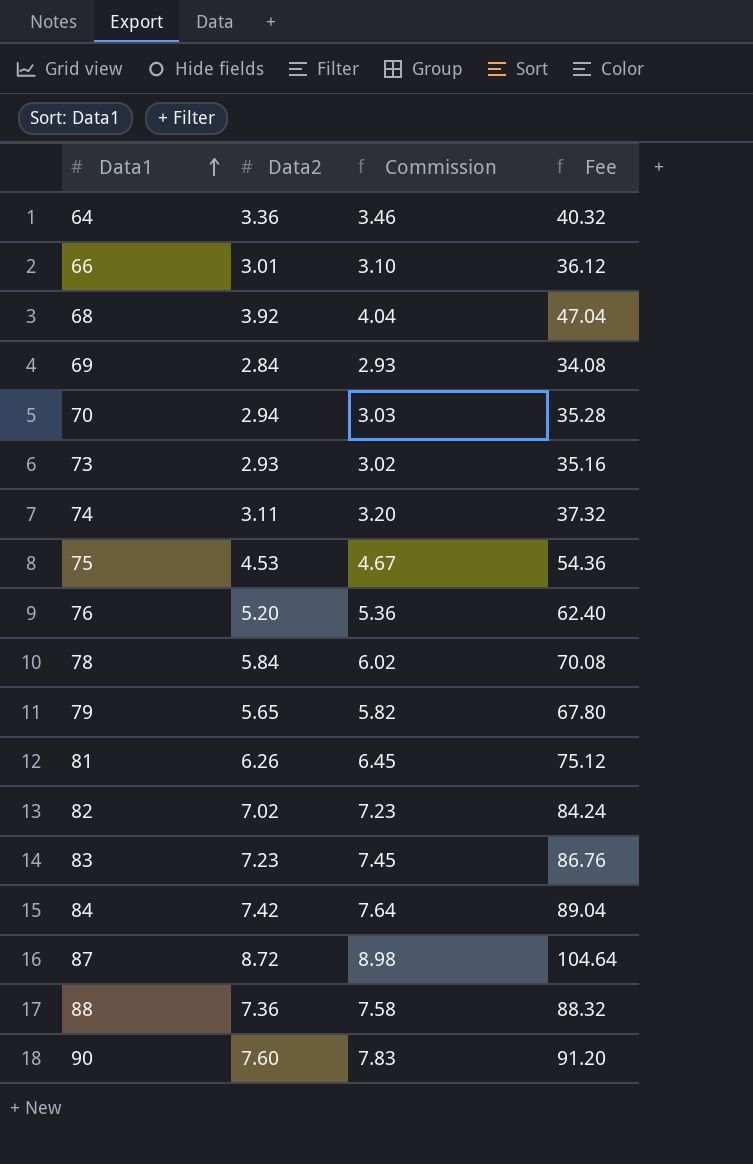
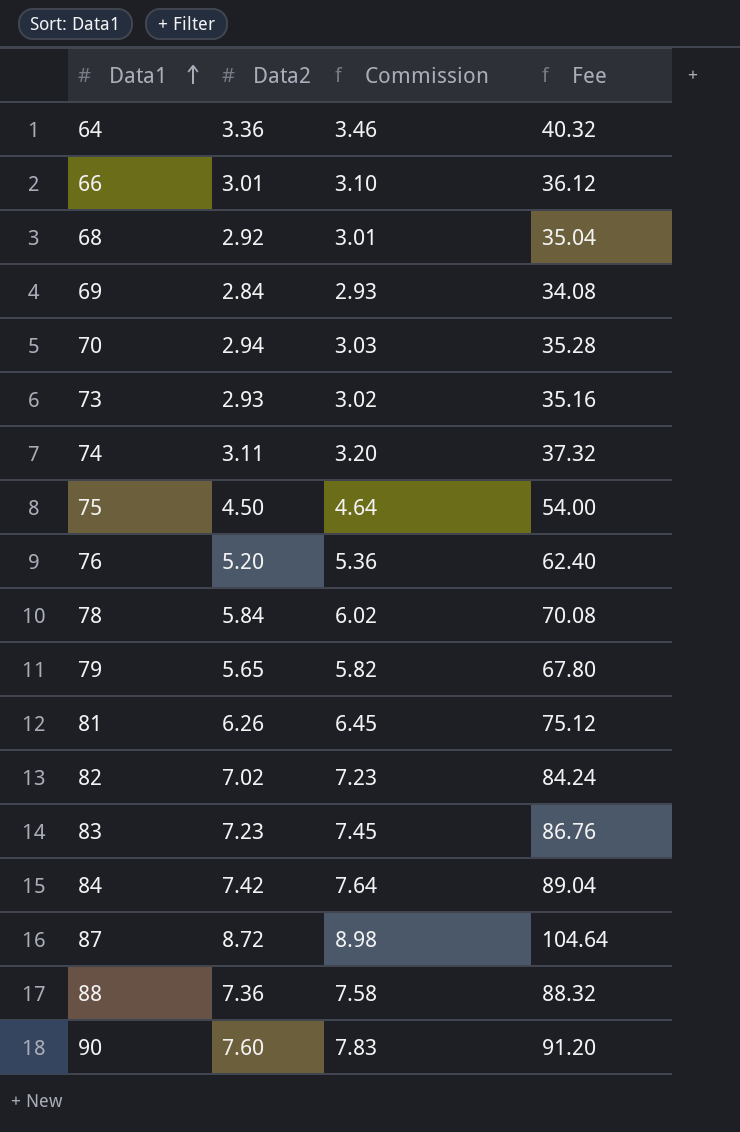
68 | Data2: 3.92 -> 2.92
68 | Commission: 4.04 -> 3.01
68 | Fee: 47.04 -> 35.04
75 | Data2: 4.53 -> 4.50
75 | Commission: 4.67 -> 4.64
75 | Fee: 54.36 -> 54.00

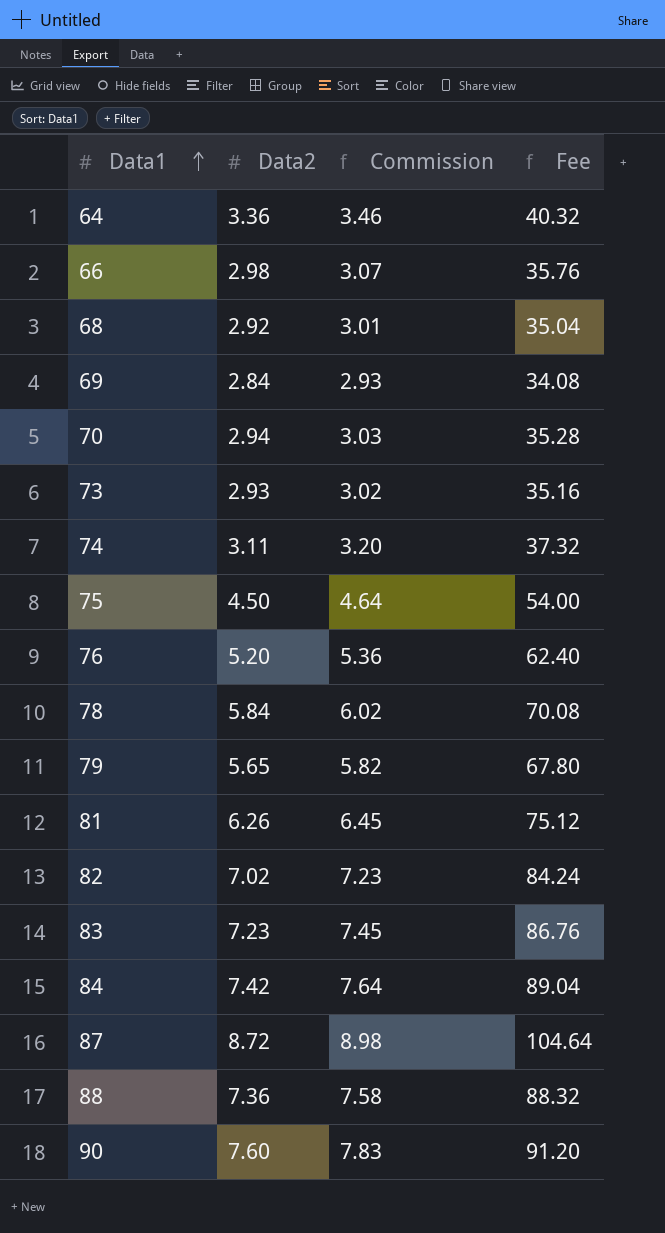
66 | Data2: 3.01 -> 2.98
66 | Commission: 3.10 -> 3.07
66 | Fee: 36.12 -> 35.76

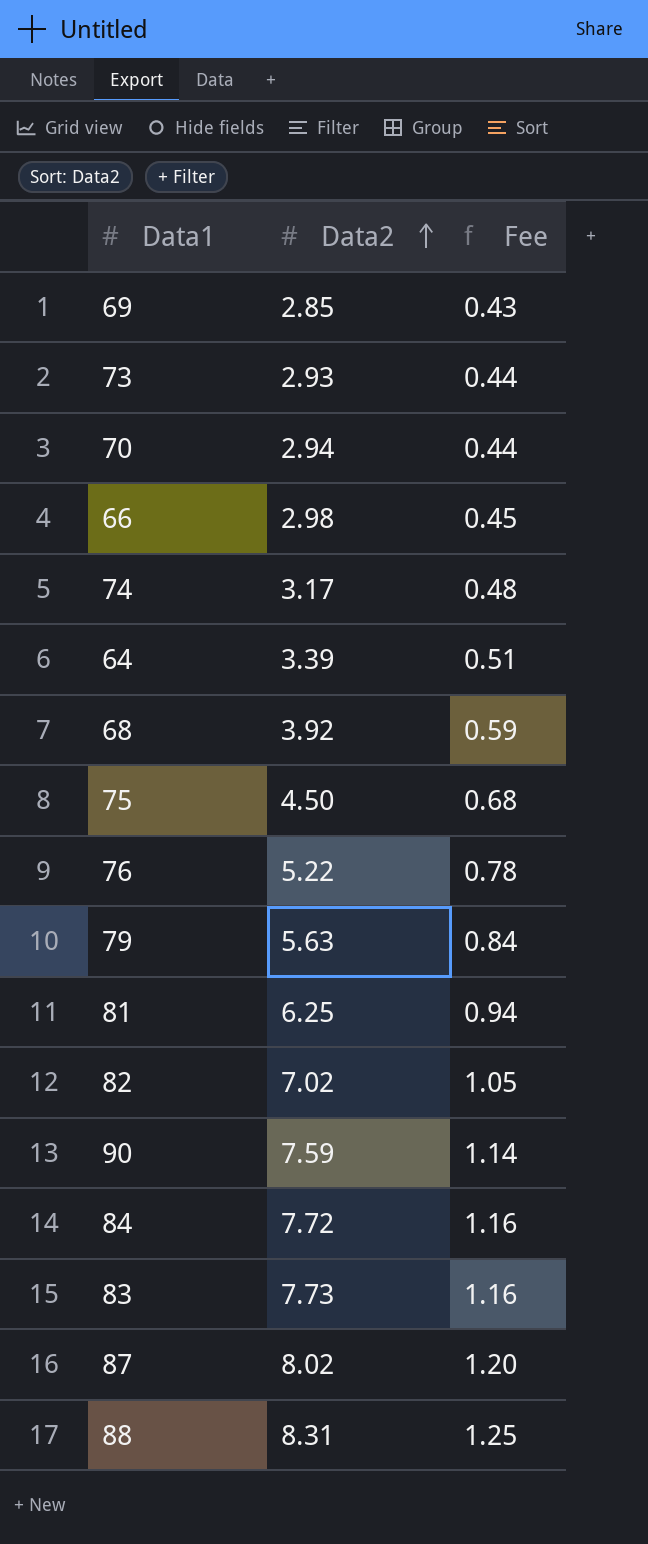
row order: Data1 ascending -> Data2 ascending
column Commission | formula: [Data2] * 1.03 -> none
column Fee | formula: [Data2] * 12 -> [Data2] * 0.15
row 78: 5.84 | 6.02 | 70.08 -> none
69 | Data2: 2.84 -> 2.85
74 | Data2: 3.11 -> 3.17
64 | Data2: 3.36 -> 3.39
68 | Data2: 2.92 -> 3.92
76 | Data2: 5.20 -> 5.22
79 | Data2: 5.65 -> 5.63
81 | Data2: 6.26 -> 6.25
90 | Data2: 7.60 -> 7.59
84 | Data2: 7.42 -> 7.72
83 | Data2: 7.23 -> 7.73
87 | Data2: 8.72 -> 8.02
88 | Data2: 7.36 -> 8.31

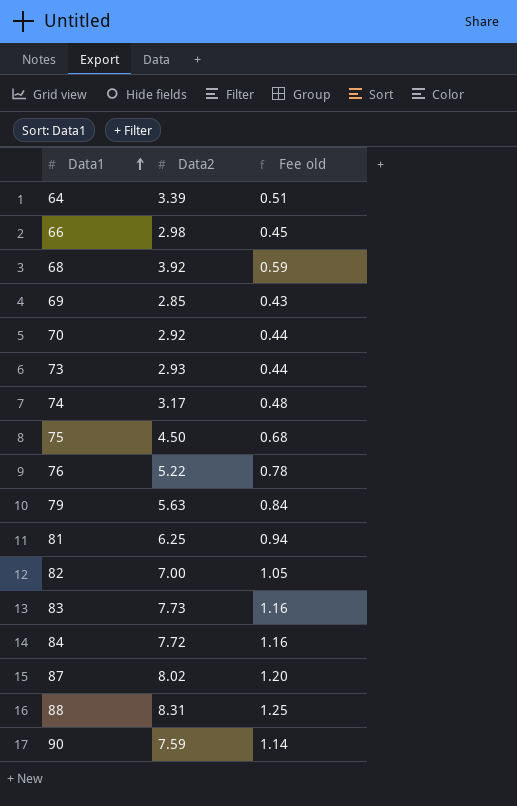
row order: Data2 ascending -> Data1 ascending
column name: Fee -> Fee old
70 | Data2: 2.94 -> 2.92
82 | Data2: 7.02 -> 7.00

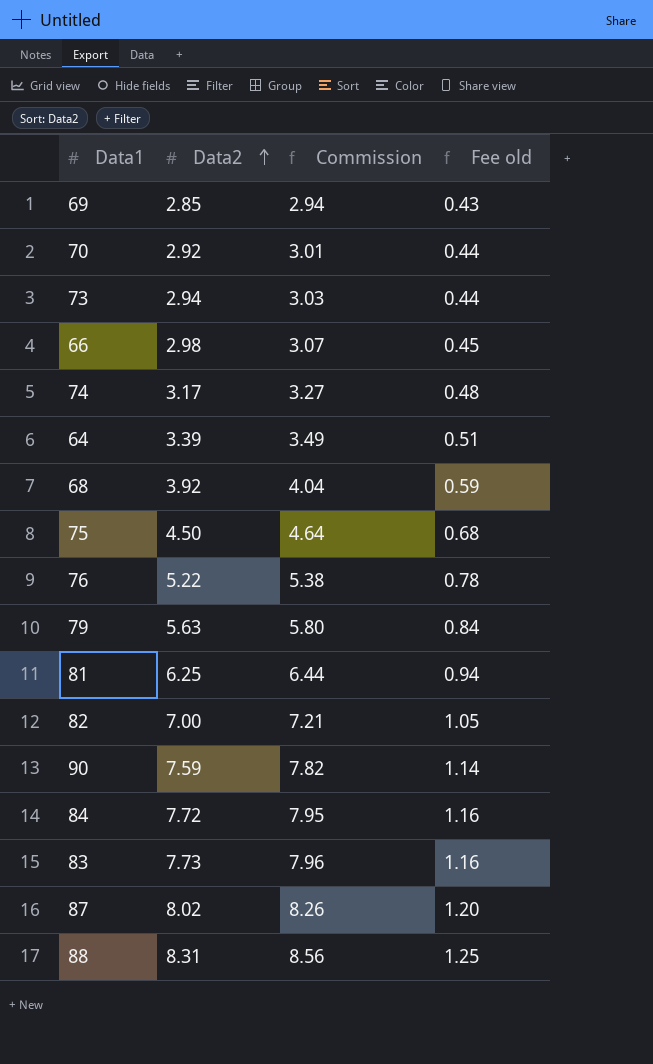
row order: Data1 ascending -> Data2 ascending
column Commission | formula: none -> [Data2] * 1.03
73 | Data2: 2.93 -> 2.94

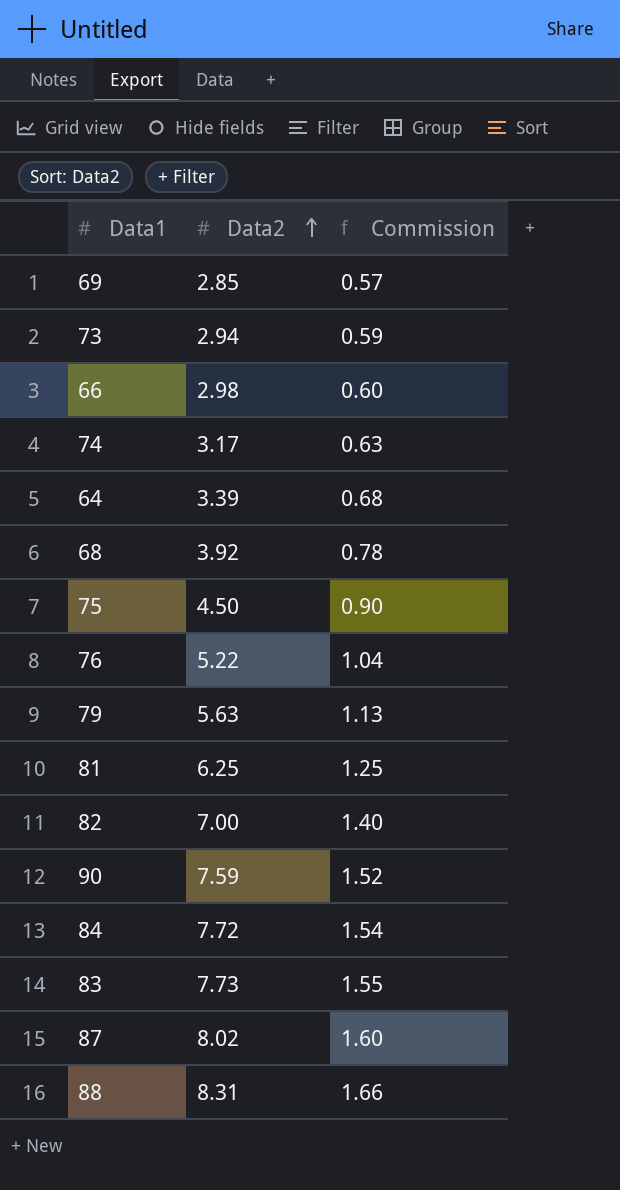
column Fee old | formula: [Data2] * 0.15 -> none
column Commission | formula: [Data2] * 1.03 -> [Data2] * 0.2
row 70: 2.92 | 3.01 | 0.44 -> none

